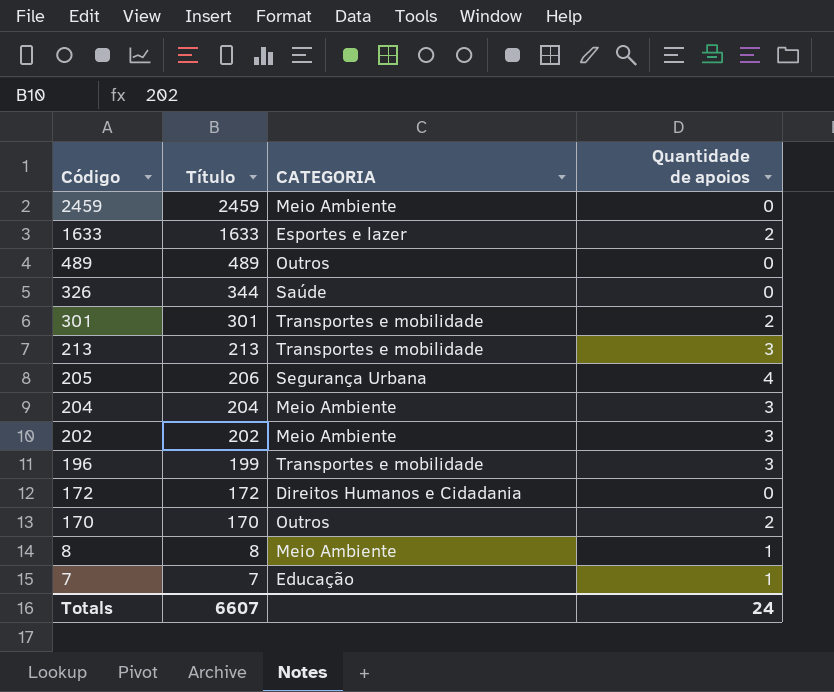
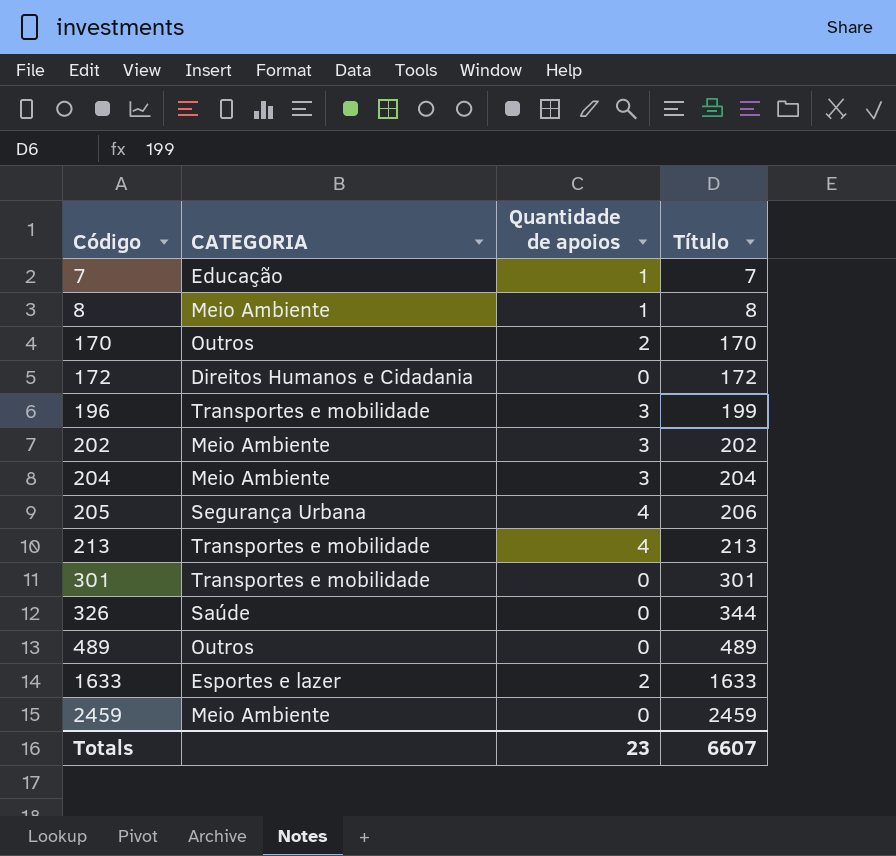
row order: Código descending -> Código ascending
column Título | position: 2 -> 4
213 | Quantidade de apoios: 3 -> 4
301 | Quantidade de apoios: 2 -> 0
Totals | Quantidade de apoios: 24 -> 23

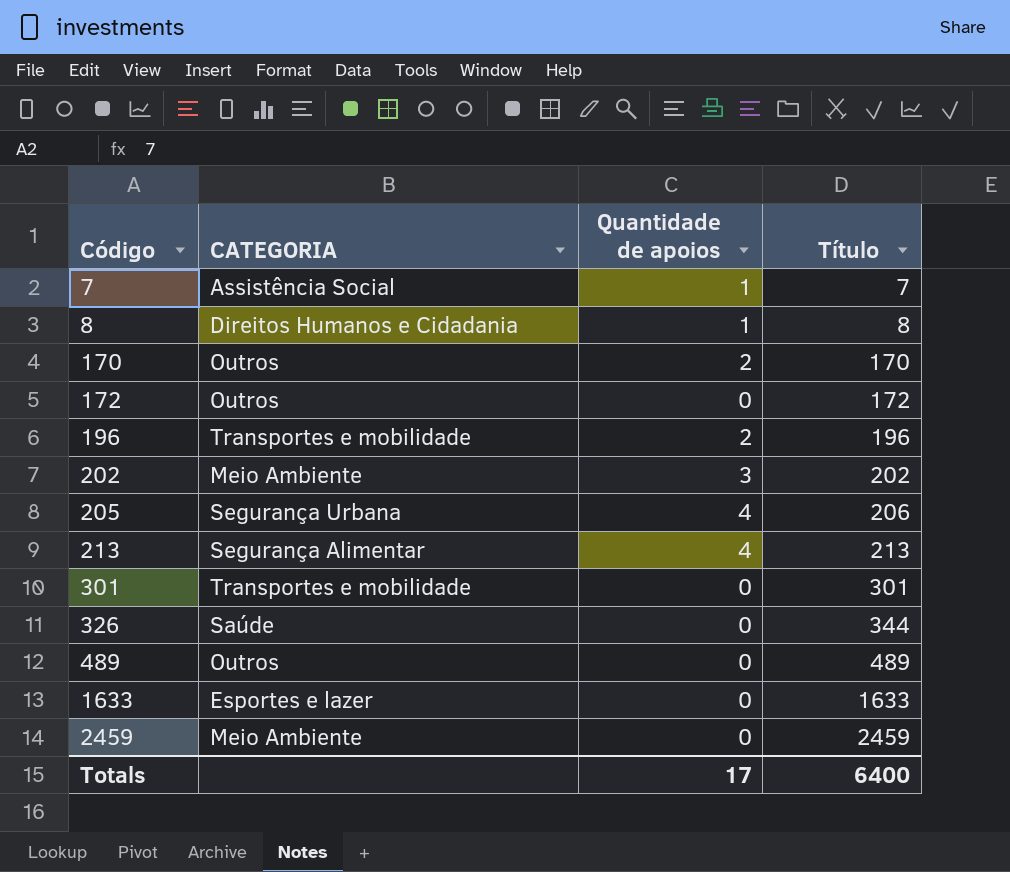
row 204: Meio Ambiente | 3 | 204 -> none
7 | CATEGORIA: Educação -> Assistência Social
8 | CATEGORIA: Meio Ambiente -> Direitos Humanos e Cidadania
172 | CATEGORIA: Direitos Humanos e Cidadania -> Outros
196 | Quantidade de apoios: 3 -> 2
196 | Título: 199 -> 196
213 | CATEGORIA: Transportes e mobilidade -> Segurança Alimentar
1633 | Quantidade de apoios: 2 -> 0
Totals | Quantidade de apoios: 23 -> 17
Totals | Título: 6607 -> 6400

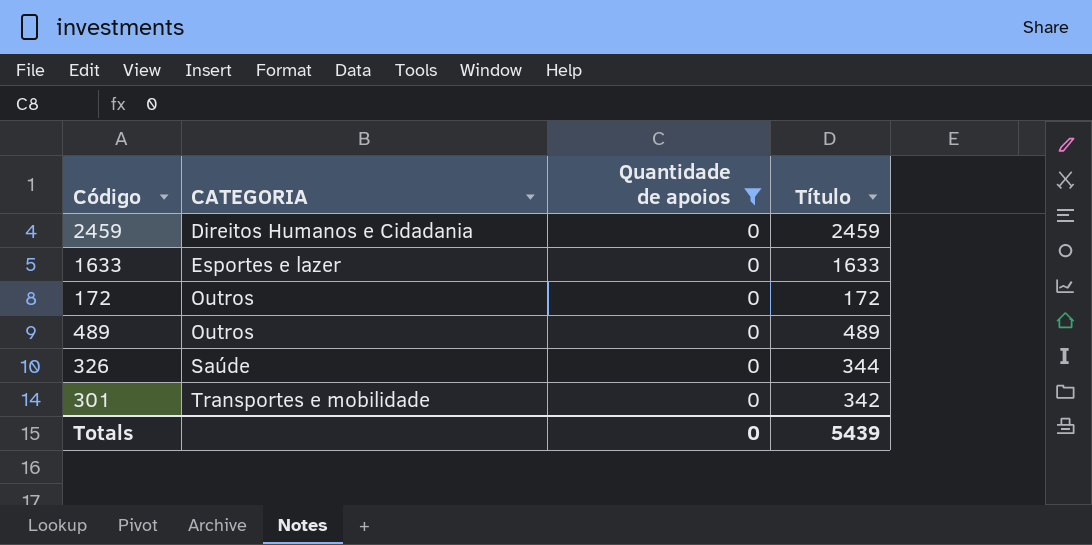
filter: none -> Quantidade de apoios = 0
row order: Código ascending -> CATEGORIA ascending
2459 | CATEGORIA: Meio Ambiente -> Direitos Humanos e Cidadania
301 | Título: 301 -> 342
Totals | Quantidade de apoios: 17 -> 0
Totals | Título: 6400 -> 5439

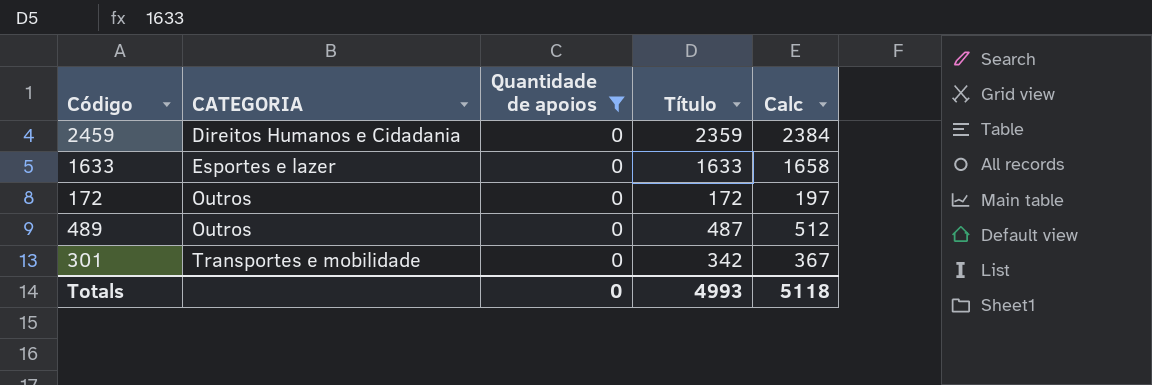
column Calc | formula: none -> [Título] + 25
row 326: Saúde | 0 | 344 -> none
2459 | Título: 2459 -> 2359
489 | Título: 489 -> 487
Totals | Título: 5439 -> 4993

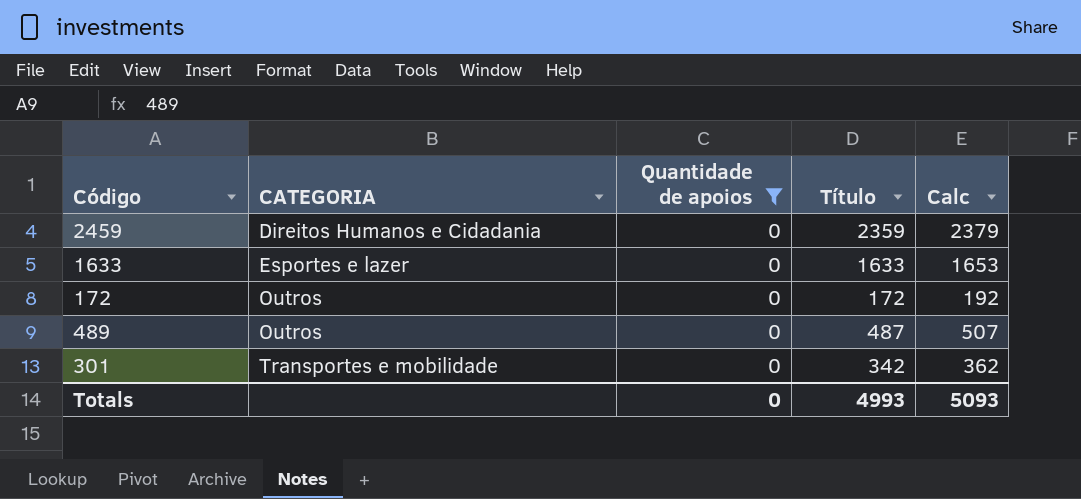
column Calc | formula: [Título] + 25 -> [Título] + 20
Totals | Calc: 5118 -> 5093

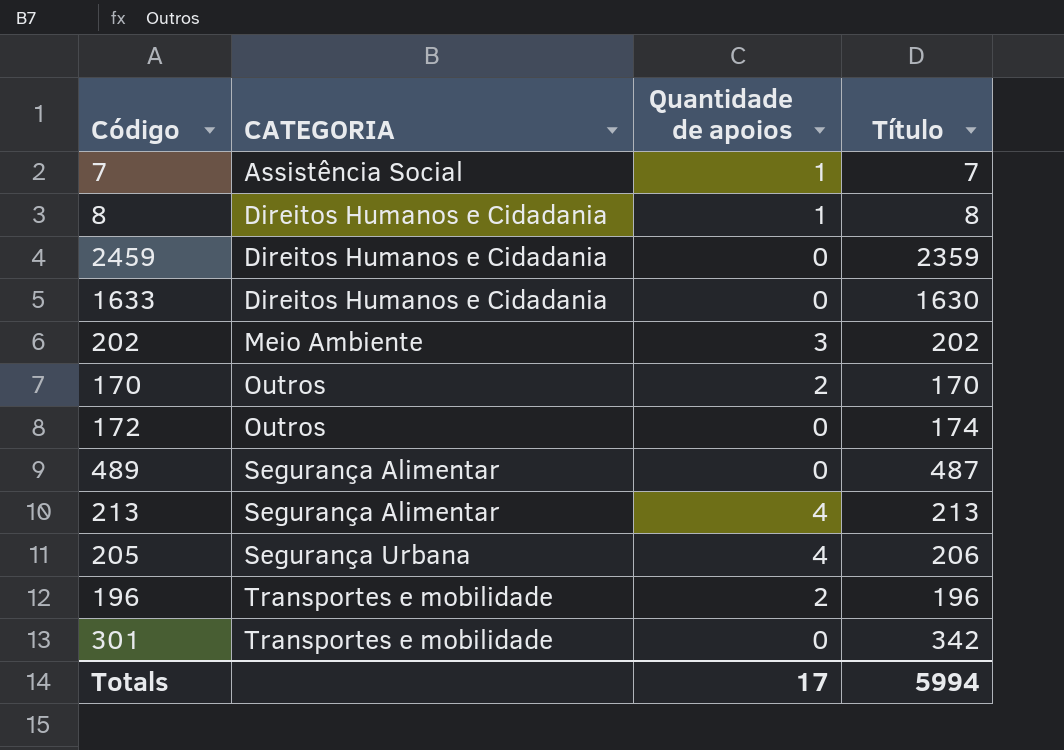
filter: Quantidade de apoios = 0 -> none
column Calc | formula: [Título] + 20 -> none
1633 | CATEGORIA: Esportes e lazer -> Direitos Humanos e Cidadania
1633 | Título: 1633 -> 1630
172 | Título: 172 -> 174
489 | CATEGORIA: Outros -> Segurança Alimentar
Totals | Quantidade de apoios: 0 -> 17
Totals | Título: 4993 -> 5994

